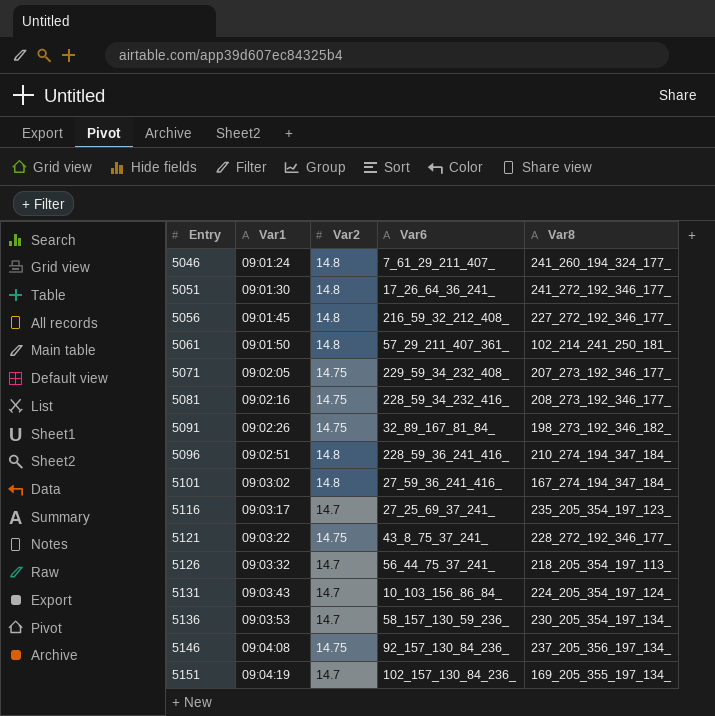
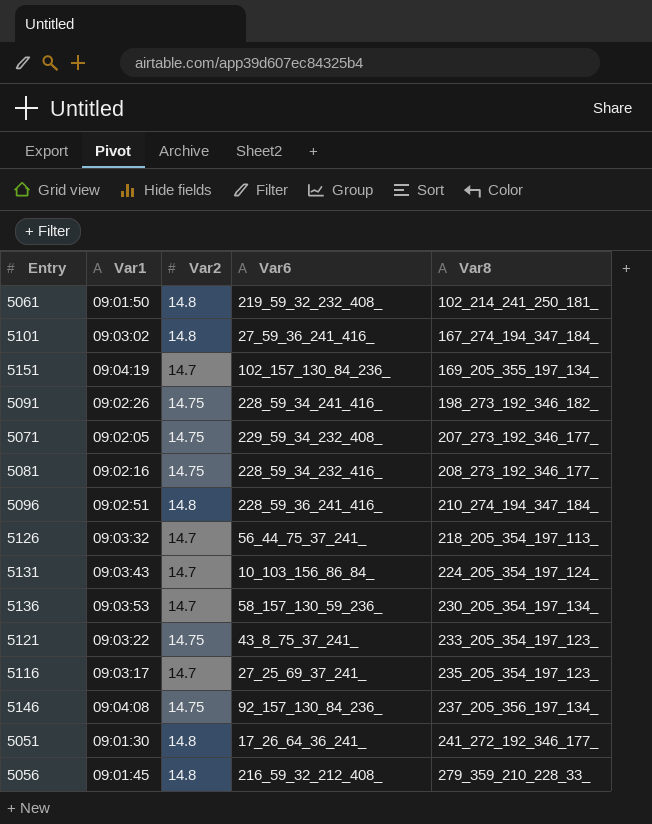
row order: Entry ascending -> Var8 ascending
row 5046: 09:01:24 | 14.8 | 7_61_29_211_407_ | 241_260_194_324_177_ -> none
5061 | Var6: 57_29_211_407_361_ -> 219_59_32_232_408_
5091 | Var6: 32_89_167_81_84_ -> 228_59_34_241_416_
5121 | Var8: 228_272_192_346_177_ -> 233_205_354_197_123_
5056 | Var8: 227_272_192_346_177_ -> 279_359_210_228_33_

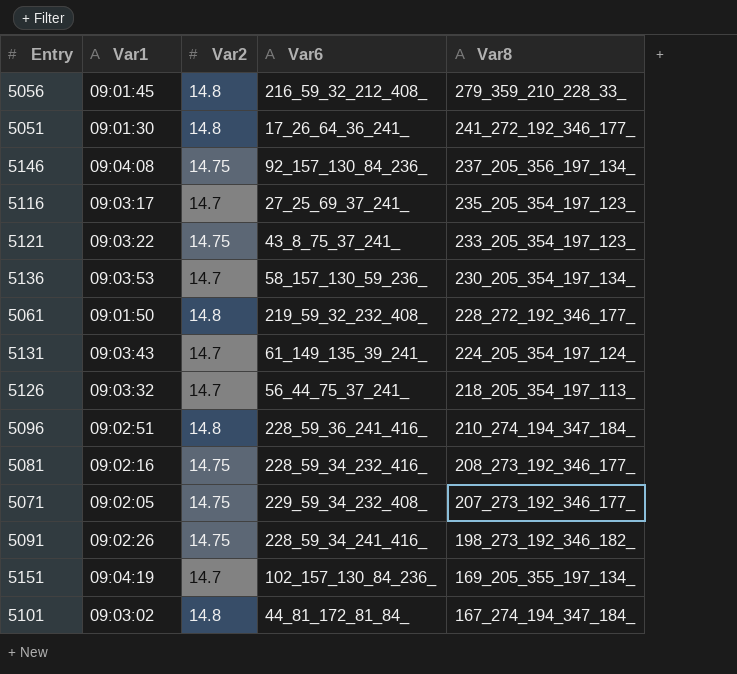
row order: Var8 ascending -> Var8 descending
5061 | Var8: 102_214_241_250_181_ -> 228_272_192_346_177_
5131 | Var6: 10_103_156_86_84_ -> 61_149_135_39_241_
5101 | Var6: 27_59_36_241_416_ -> 44_81_172_81_84_

